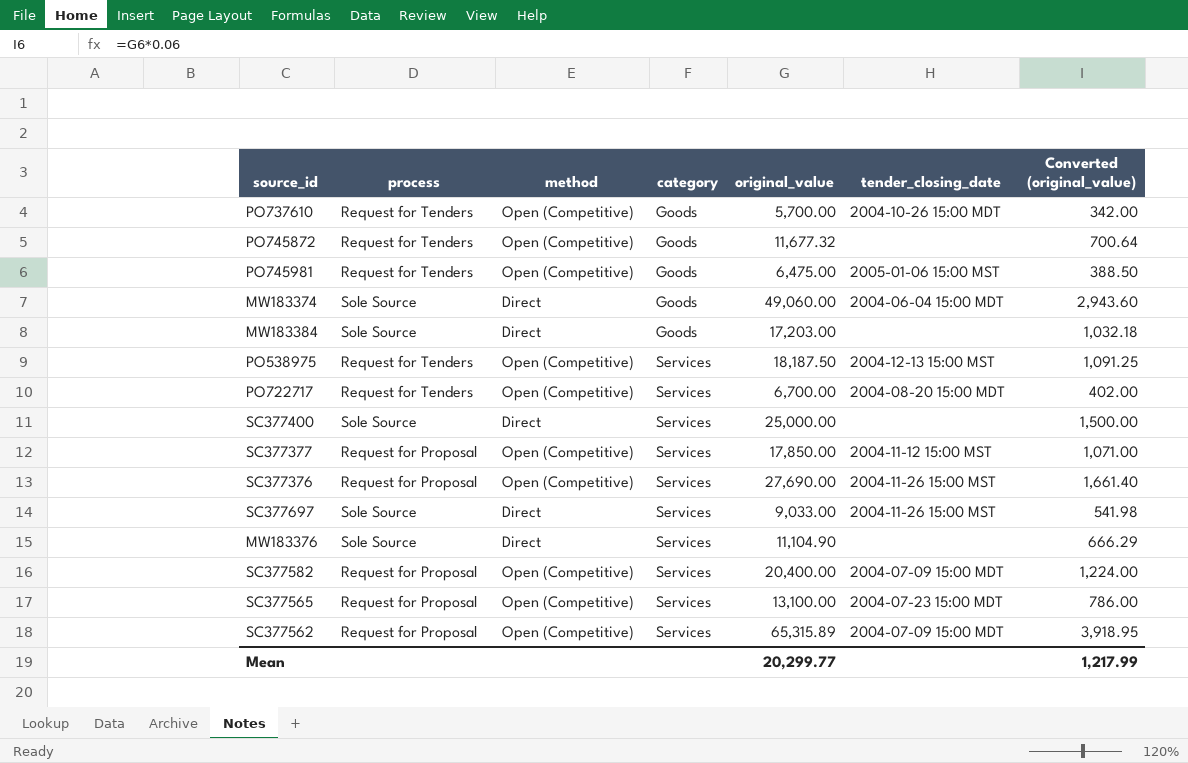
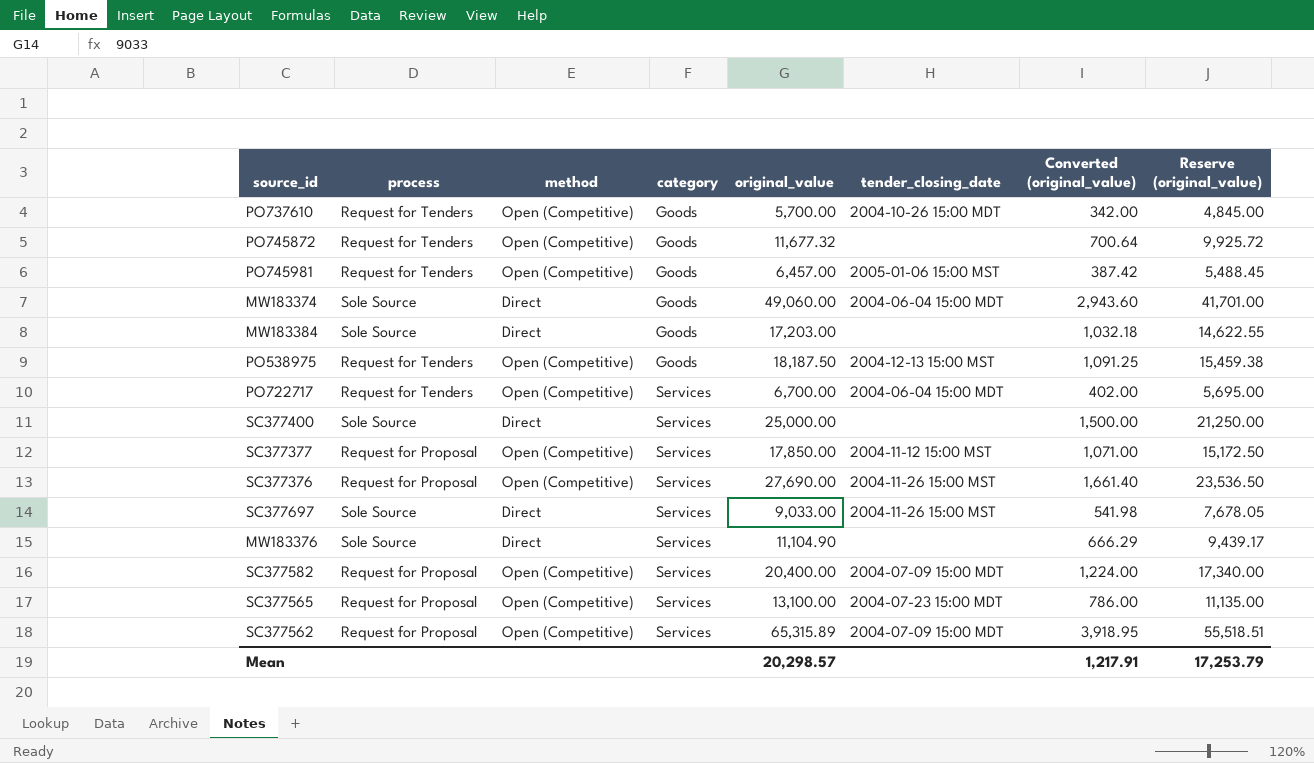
column Reserve (original_value) | formula: none -> [original_value] * 0.85
PO745981 | original_value: 6,475.00 -> 6,457.00
PO745981 | Converted (original_value): 388.50 -> 387.42
PO538975 | category: Services -> Goods
PO722717 | tender_closing_date: 2004-08-20 15:00 MDT -> 2004-06-04 15:00 MDT
Mean | original_value: 20,299.77 -> 20,298.57
Mean | Converted (original_value): 1,217.99 -> 1,217.91

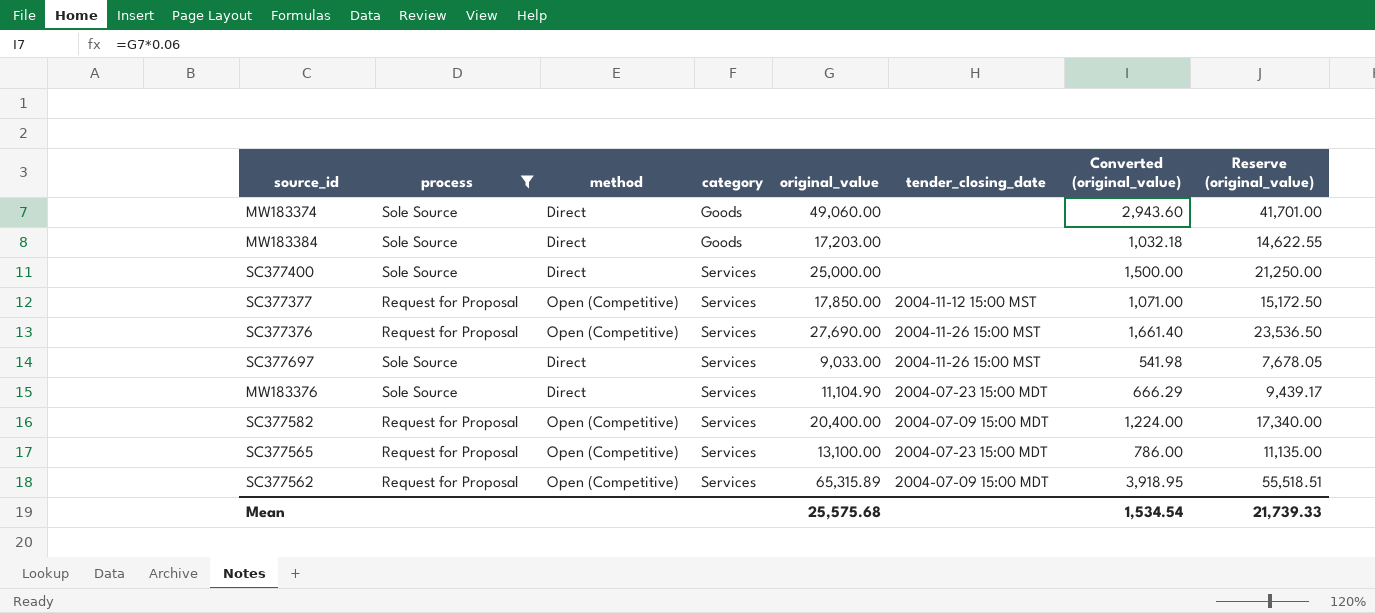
filter: none -> process != Request for Tenders
MW183374 | tender_closing_date: 2004-06-04 15:00 MDT -> none
MW183376 | tender_closing_date: none -> 2004-07-23 15:00 MDT
Mean | original_value: 20,298.57 -> 25,575.68
Mean | Converted (original_value): 1,217.91 -> 1,534.54
Mean | Reserve (original_value): 17,253.79 -> 21,739.33

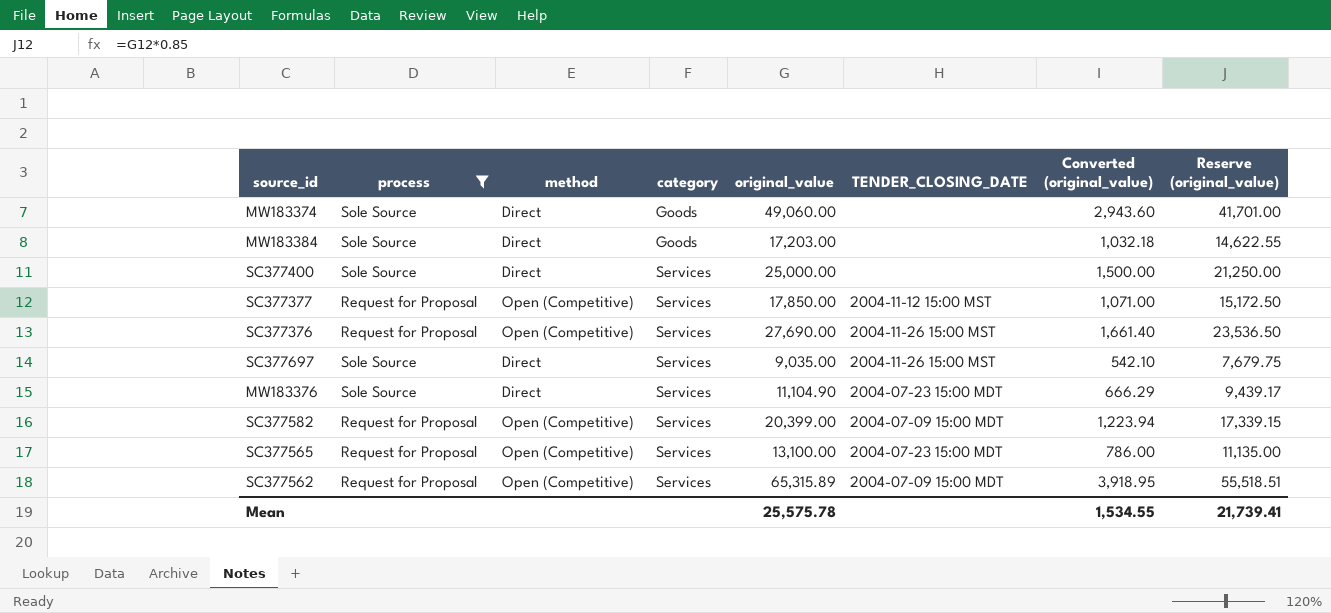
column name: tender_closing_date -> TENDER_CLOSING_DATE
SC377697 | original_value: 9,033.00 -> 9,035.00
SC377697 | Converted (original_value): 541.98 -> 542.10
SC377697 | Reserve (original_value): 7,678.05 -> 7,679.75
SC377582 | original_value: 20,400.00 -> 20,399.00
SC377582 | Converted (original_value): 1,224.00 -> 1,223.94
SC377582 | Reserve (original_value): 17,340.00 -> 17,339.15
Mean | original_value: 25,575.68 -> 25,575.78
Mean | Converted (original_value): 1,534.54 -> 1,534.55
Mean | Reserve (original_value): 21,739.33 -> 21,739.41

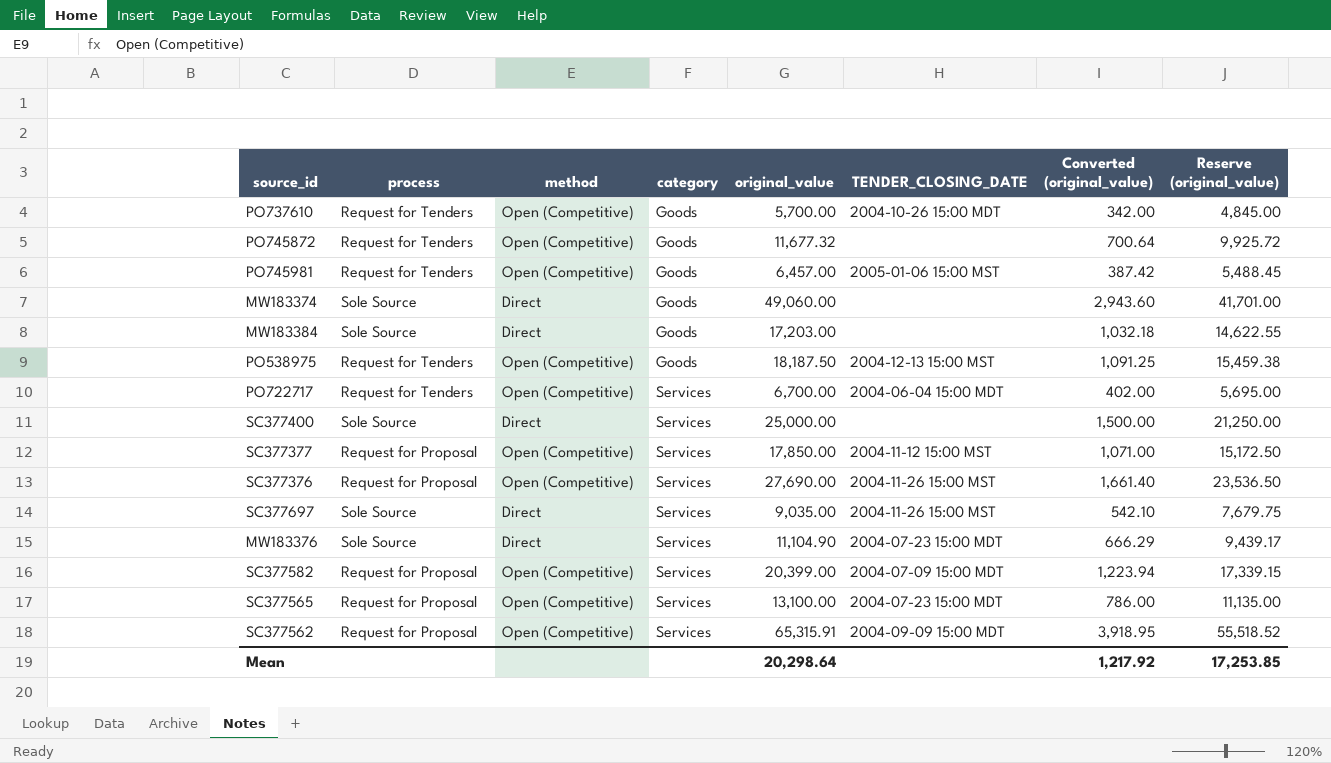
filter: process != Request for Tenders -> none
SC377562 | original_value: 65,315.89 -> 65,315.91
SC377562 | TENDER_CLOSING_DATE: 2004-07-09 15:00 MDT -> 2004-09-09 15:00 MDT
SC377562 | Reserve (original_value): 55,518.51 -> 55,518.52
Mean | original_value: 25,575.78 -> 20,298.64
Mean | Converted (original_value): 1,534.55 -> 1,217.92
Mean | Reserve (original_value): 21,739.41 -> 17,253.85

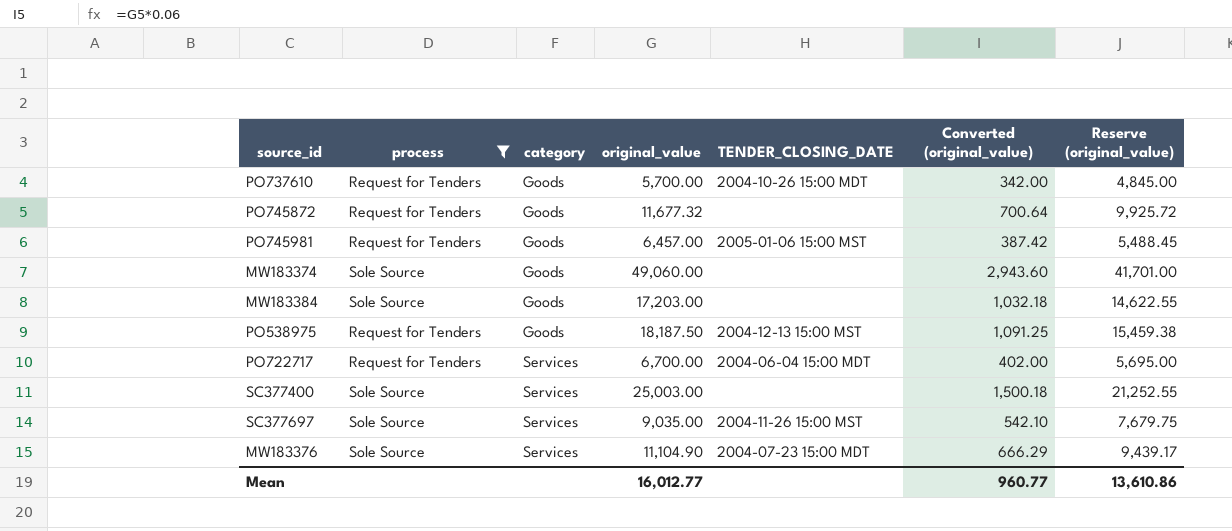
filter: none -> process != Request for Proposal
column method | position: 3 -> none
SC377400 | original_value: 25,000.00 -> 25,003.00
SC377400 | Converted (original_value): 1,500.00 -> 1,500.18
SC377400 | Reserve (original_value): 21,250.00 -> 21,252.55
Mean | original_value: 20,298.64 -> 16,012.77
Mean | Converted (original_value): 1,217.92 -> 960.77
Mean | Reserve (original_value): 17,253.85 -> 13,610.86

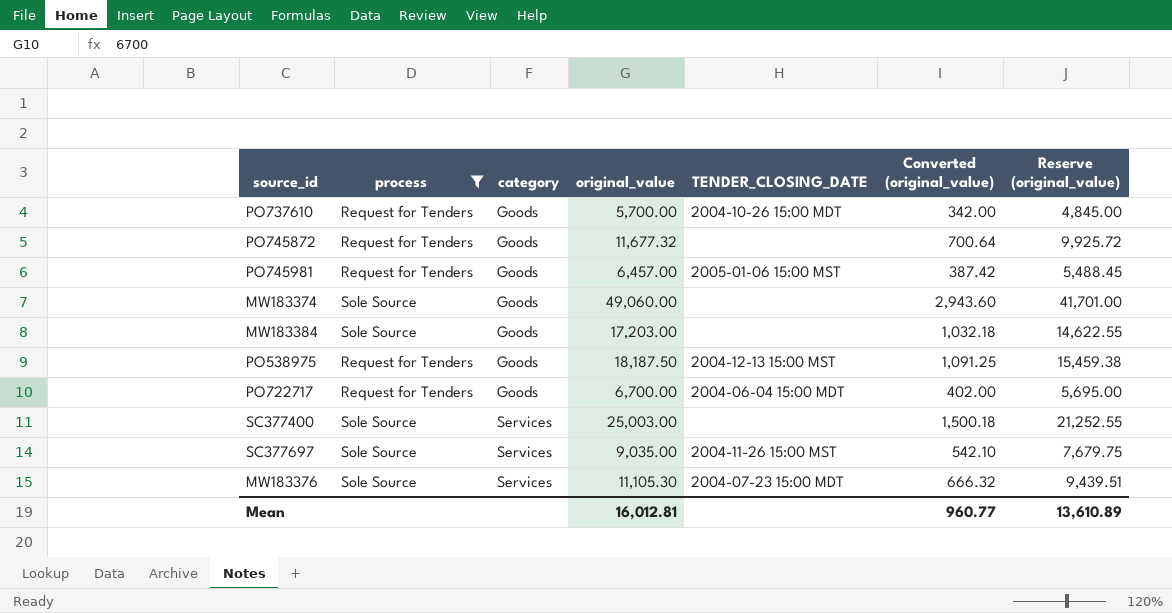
PO722717 | category: Services -> Goods
MW183376 | original_value: 11,104.90 -> 11,105.30
MW183376 | Converted (original_value): 666.29 -> 666.32
MW183376 | Reserve (original_value): 9,439.17 -> 9,439.51
Mean | original_value: 16,012.77 -> 16,012.81
Mean | Reserve (original_value): 13,610.86 -> 13,610.89

